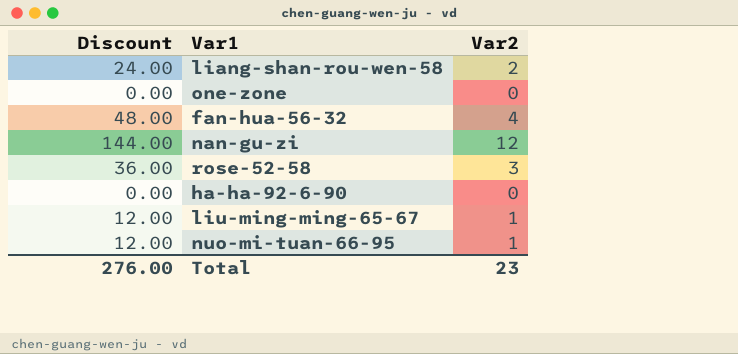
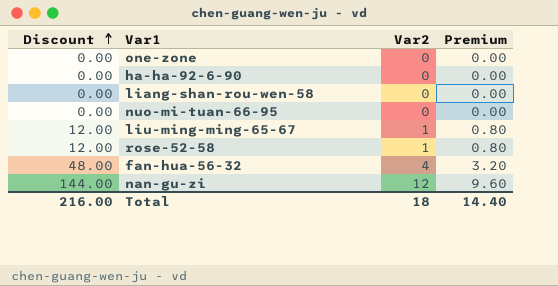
row order: none -> Discount ascending
column Premium | formula: none -> [Var2] * 0.8
liang-shan-rou-wen-58 | Discount: 24.00 -> 0.00
liang-shan-rou-wen-58 | Var2: 2 -> 0
nuo-mi-tuan-66-95 | Discount: 12.00 -> 0.00
nuo-mi-tuan-66-95 | Var2: 1 -> 0
rose-52-58 | Discount: 36.00 -> 12.00
rose-52-58 | Var2: 3 -> 1
Total | Discount: 276.00 -> 216.00
Total | Var2: 23 -> 18

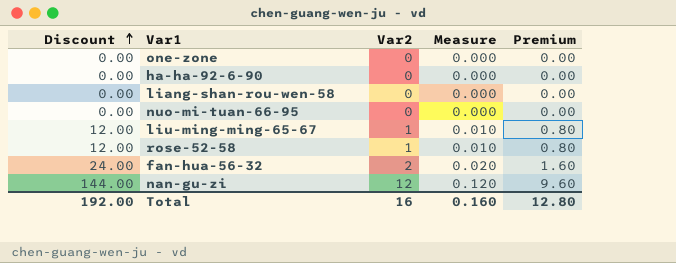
column Measure | formula: none -> [Var2] * 0.01
fan-hua-56-32 | Discount: 48.00 -> 24.00
fan-hua-56-32 | Var2: 4 -> 2
fan-hua-56-32 | Premium: 3.20 -> 1.60
Total | Discount: 216.00 -> 192.00
Total | Var2: 18 -> 16
Total | Premium: 14.40 -> 12.80

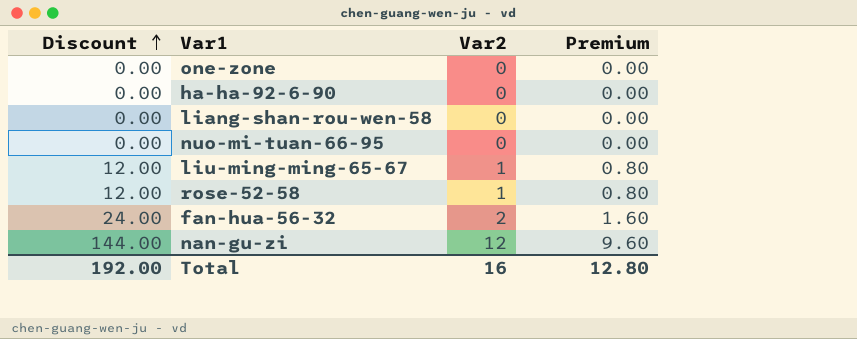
column Measure | formula: [Var2] * 0.01 -> none

